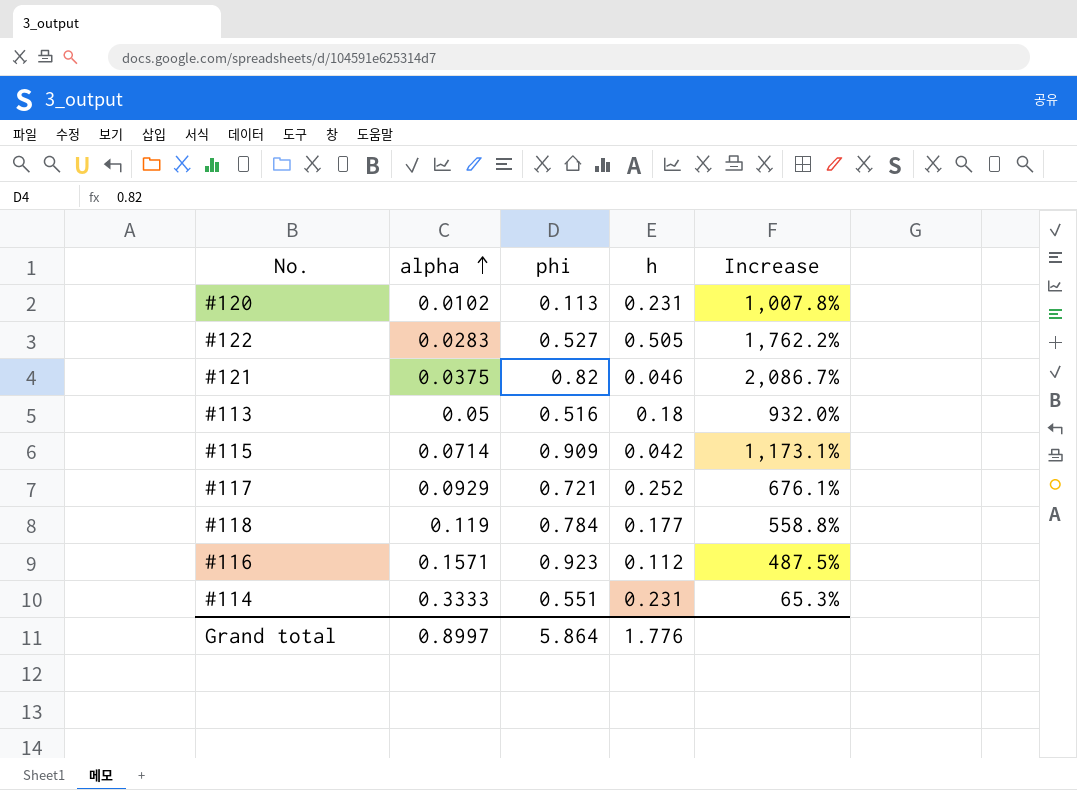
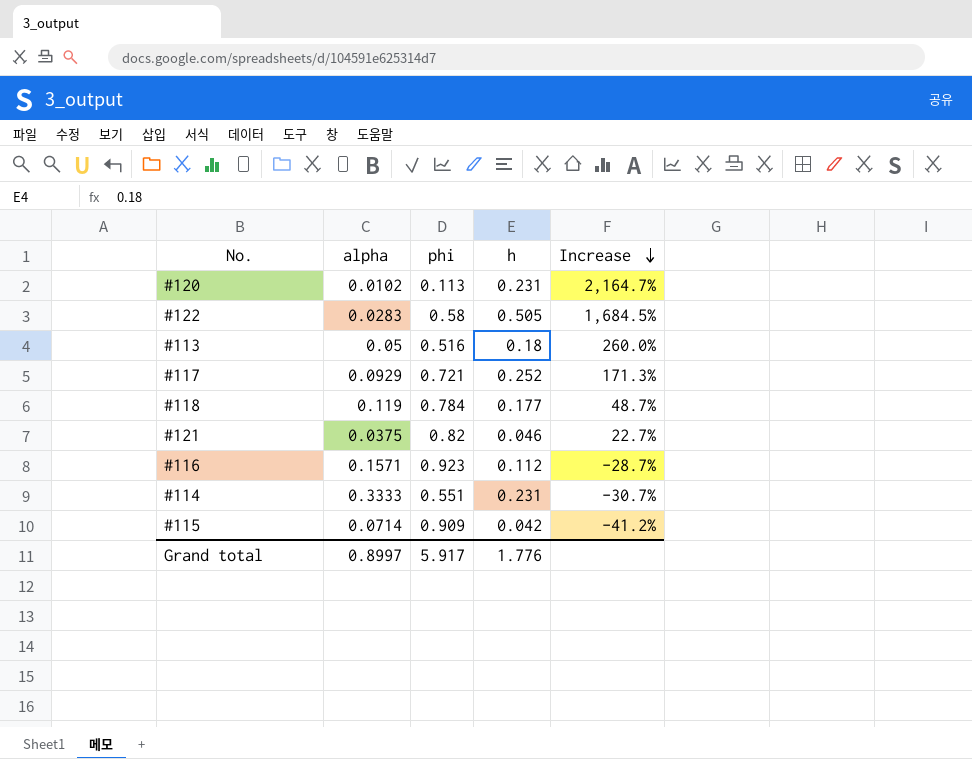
row order: alpha ascending -> Increase descending
column Increase | formula: ([phi] - [alpha]) / [alpha] -> ([h] - [alpha]) / [alpha]
#122 | phi: 0.527 -> 0.58
Grand total | phi: 5.864 -> 5.917

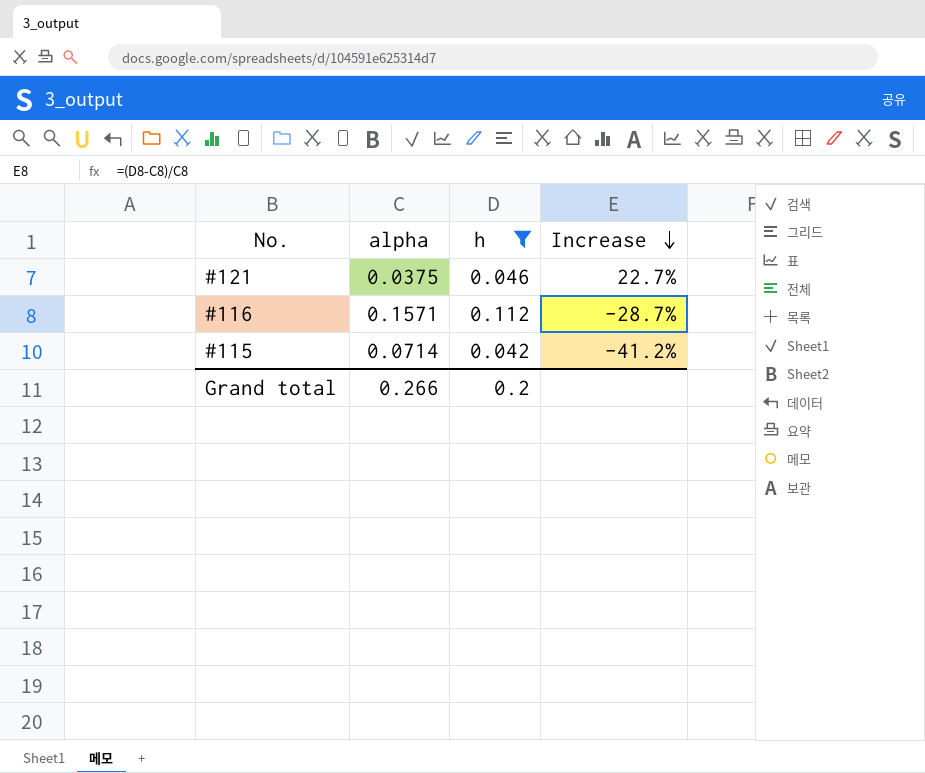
filter: none -> h <= 0.112
column phi | position: 3 -> none
Grand total | alpha: 0.8997 -> 0.266
Grand total | h: 1.776 -> 0.2

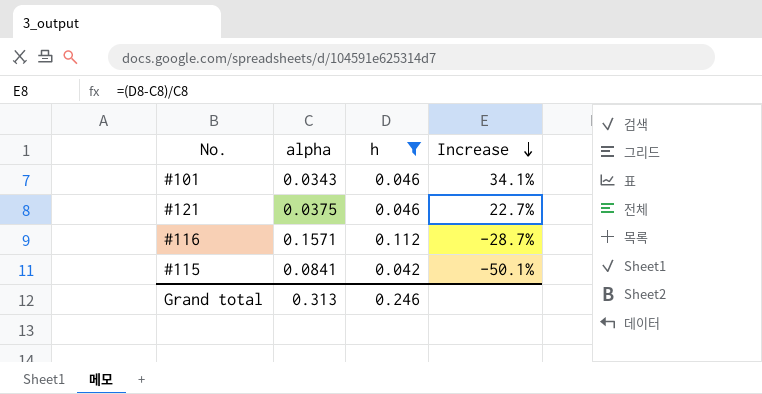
row #101: none -> 0.0343 | 0.046 | 34.1%
#115 | alpha: 0.0714 -> 0.0841
#115 | Increase: -41.2% -> -50.1%
Grand total | alpha: 0.266 -> 0.313
Grand total | h: 0.2 -> 0.246

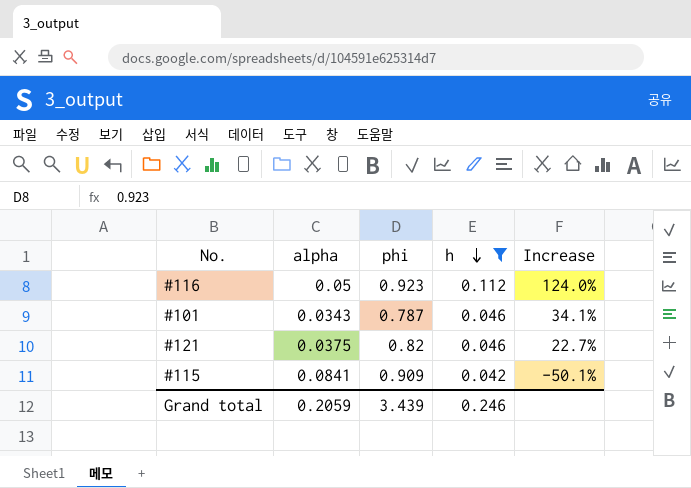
row order: Increase descending -> h descending
column phi | position: none -> 3
#116 | alpha: 0.1571 -> 0.05
#116 | Increase: -28.7% -> 124.0%
Grand total | alpha: 0.313 -> 0.2059

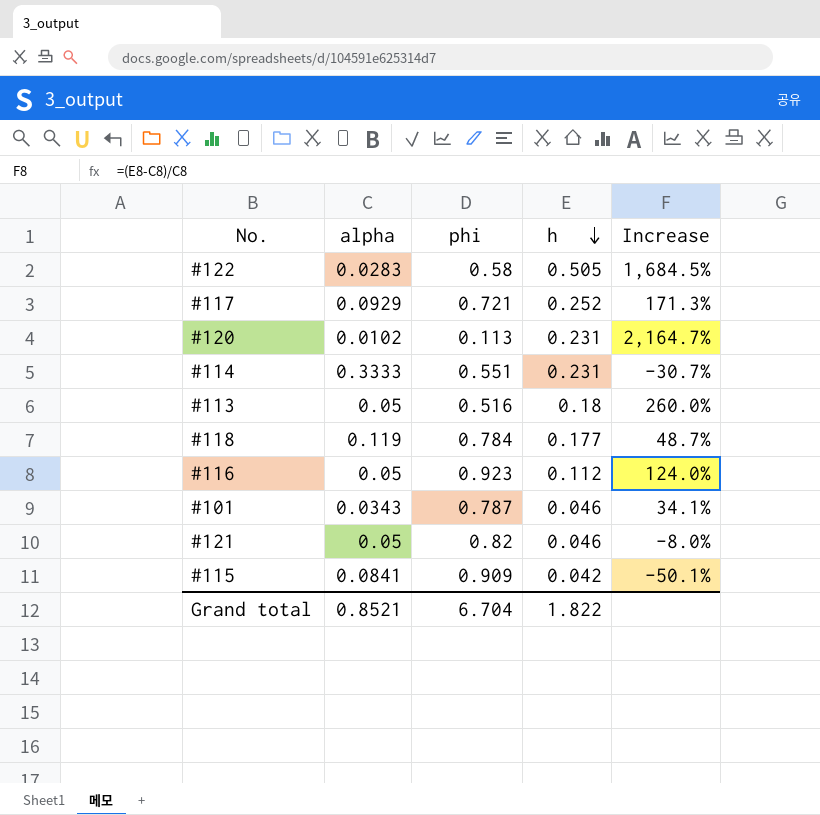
filter: h <= 0.112 -> none
#121 | alpha: 0.0375 -> 0.05
#121 | Increase: 22.7% -> -8.0%
Grand total | alpha: 0.2059 -> 0.8521
Grand total | phi: 3.439 -> 6.704
Grand total | h: 0.246 -> 1.822

